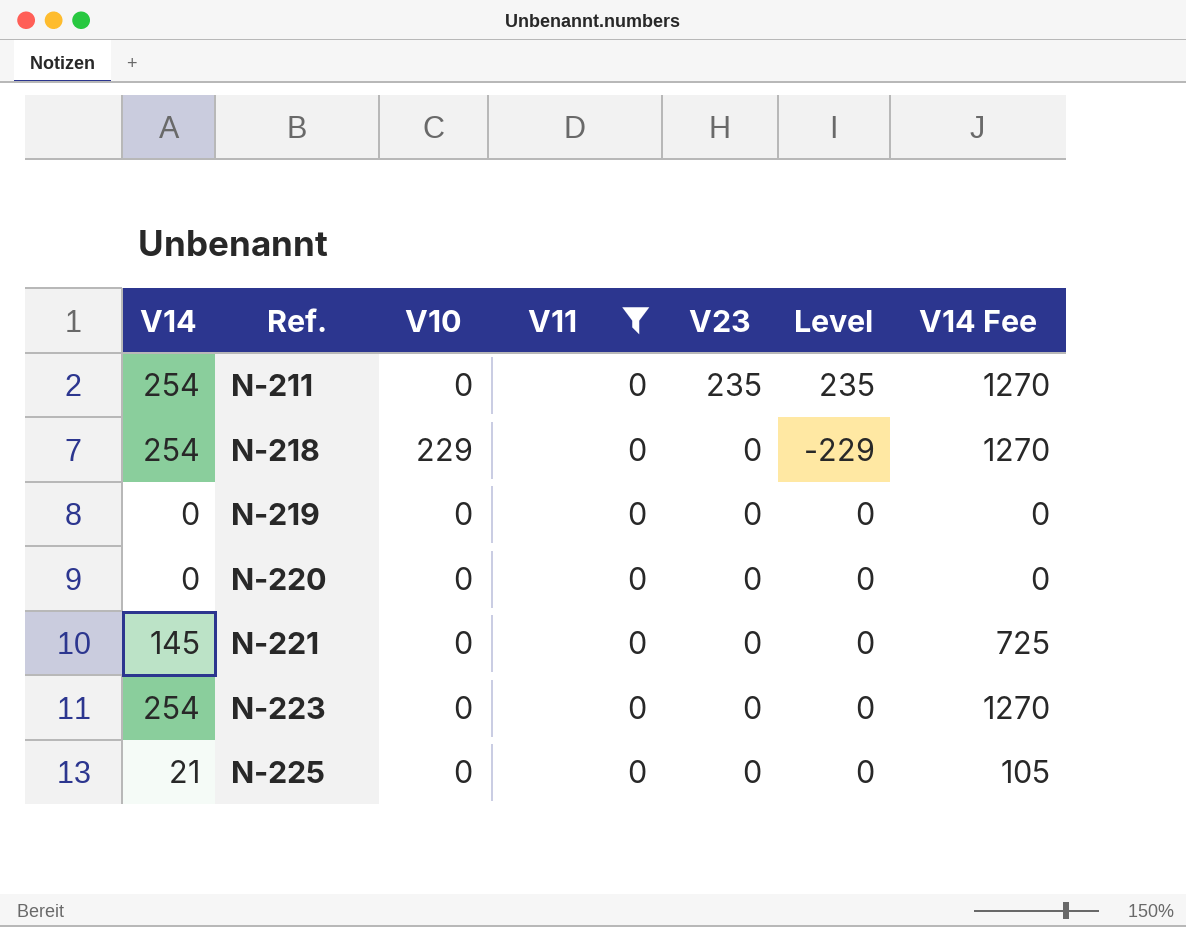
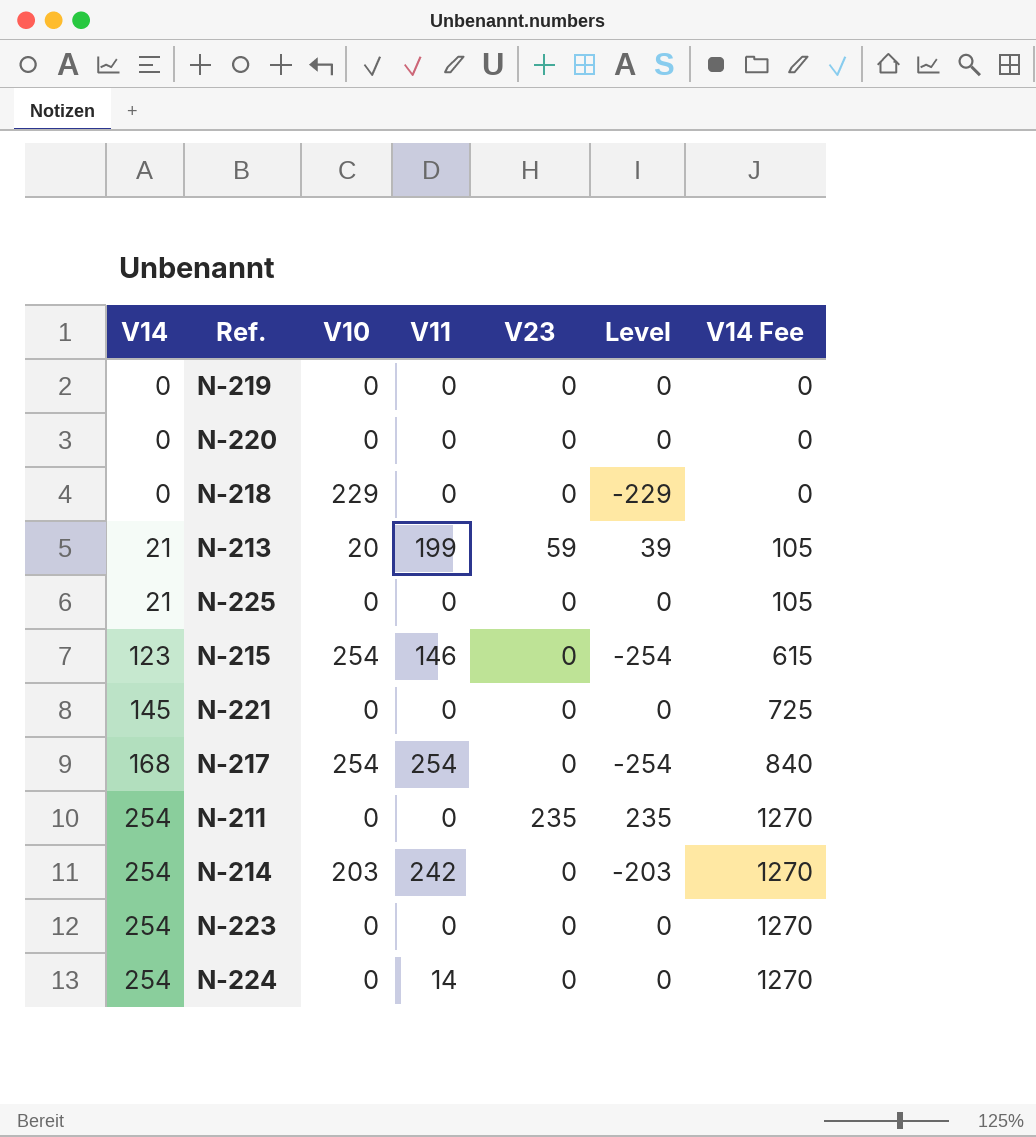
filter: V11 = 0 -> none
row order: Ref. ascending -> V14 ascending
N-218 | V14: 254 -> 0
N-218 | V14 Fee: 1270 -> 0

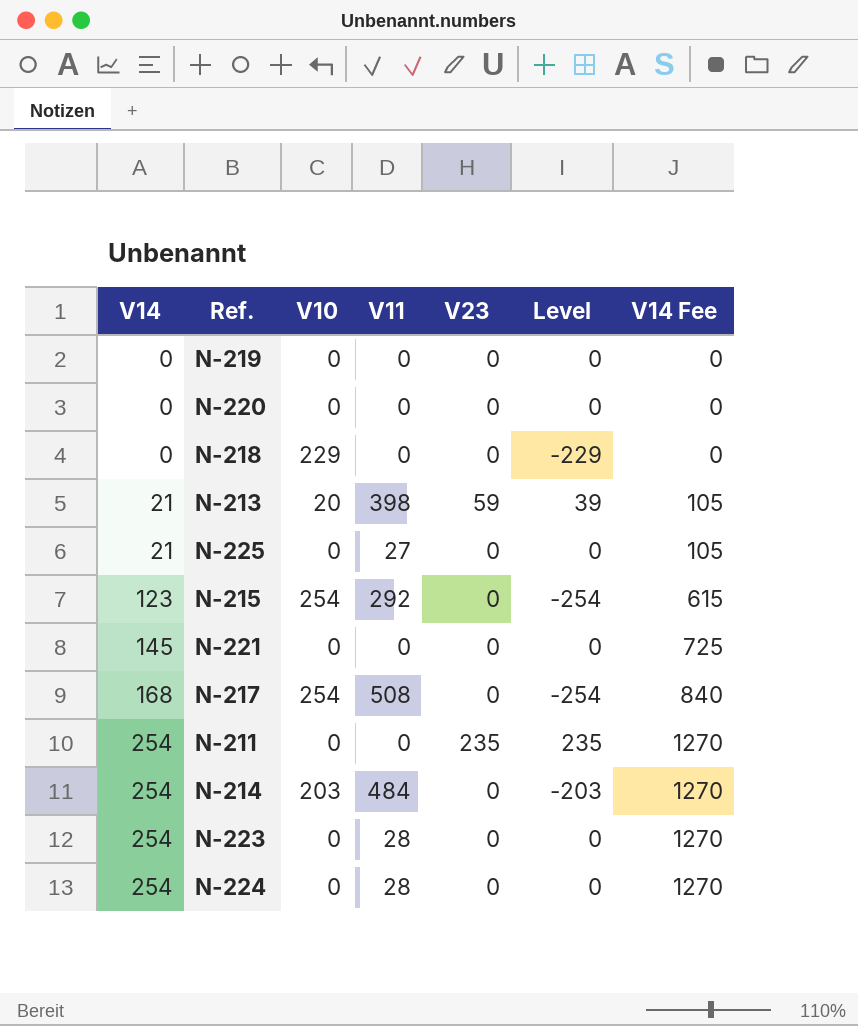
N-213 | V11: 199 -> 398
N-225 | V11: 0 -> 27
N-215 | V11: 146 -> 292
N-217 | V11: 254 -> 508
N-214 | V11: 242 -> 484
N-223 | V11: 0 -> 28
N-224 | V11: 14 -> 28

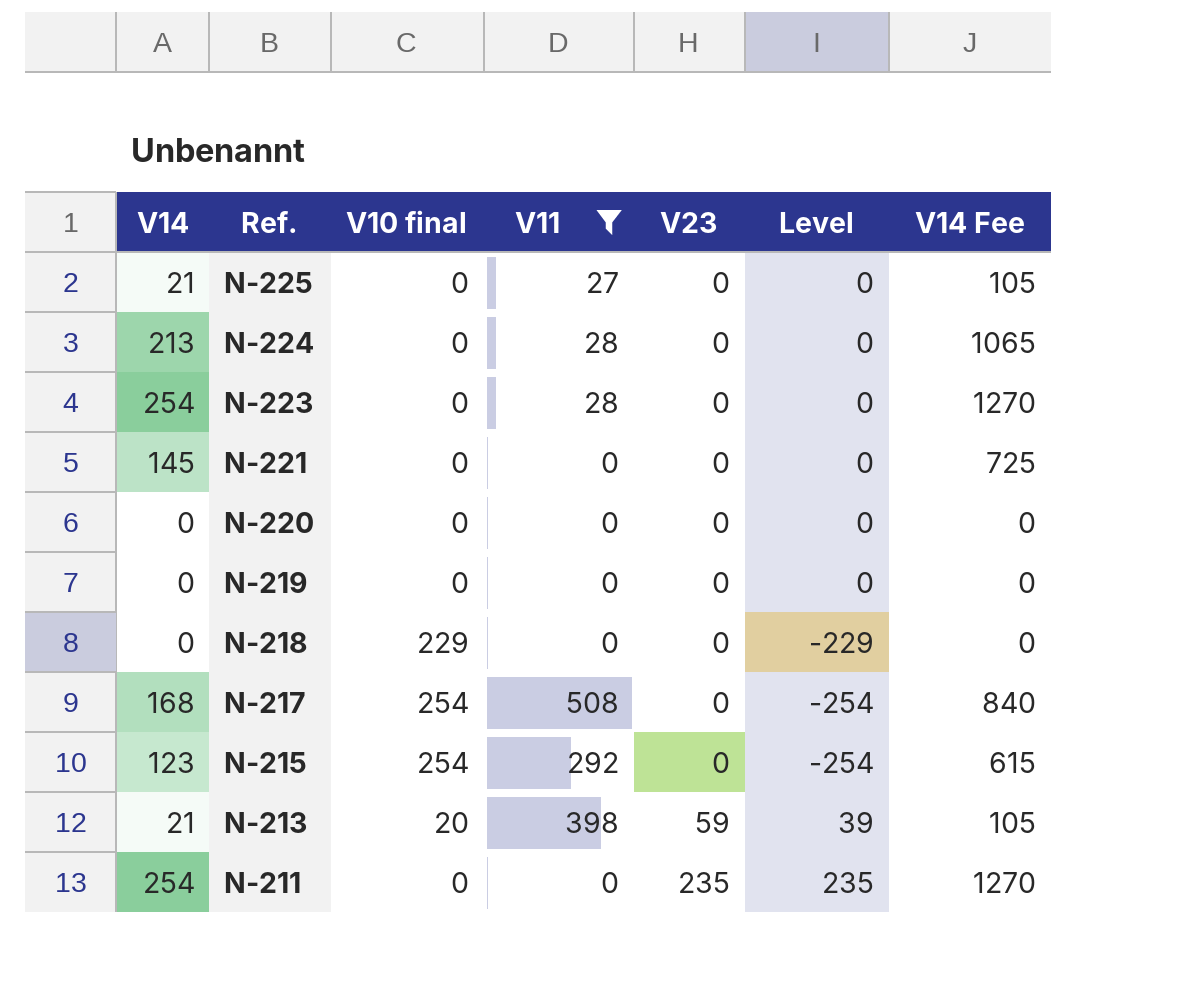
filter: none -> V11 != 484
row order: V14 ascending -> Ref. descending
column name: V10 -> V10 final
N-224 | V14: 254 -> 213
N-224 | V14 Fee: 1270 -> 1065

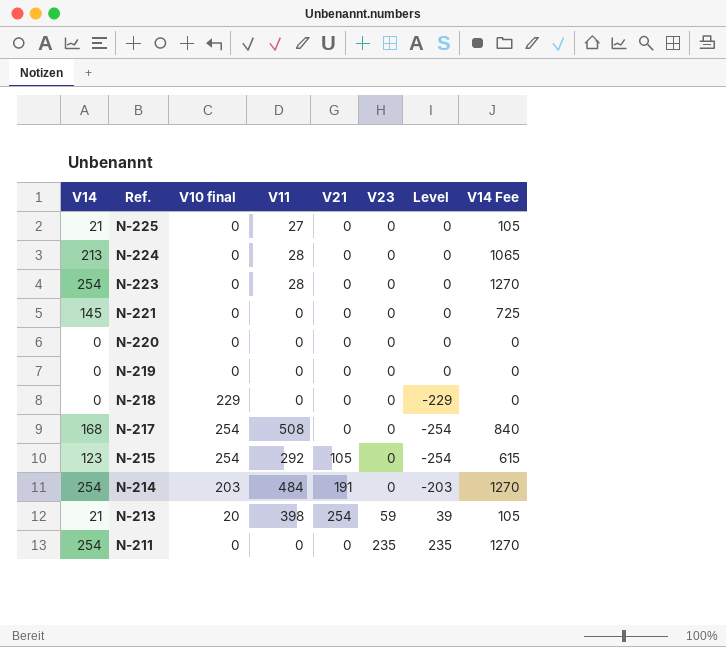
filter: V11 != 484 -> none
column V21 | position: none -> 5

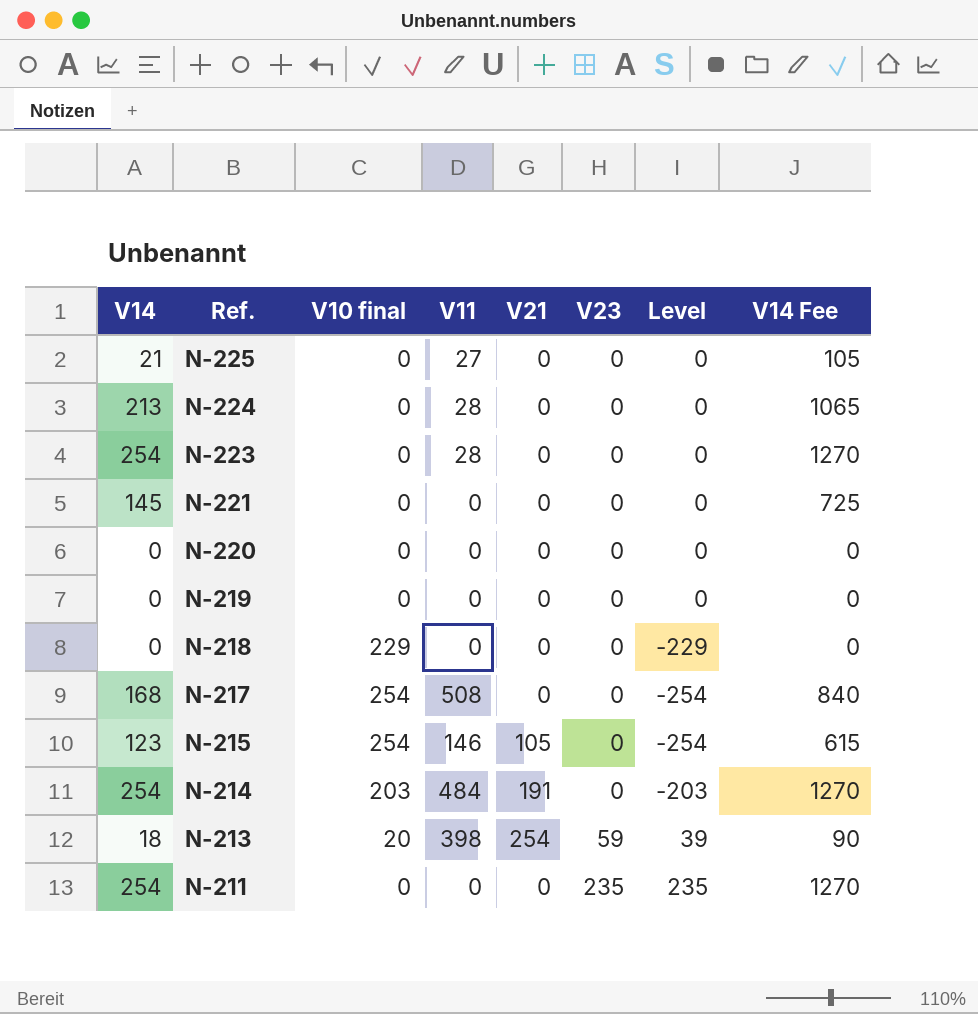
N-215 | V11: 292 -> 146
N-213 | V14: 21 -> 18
N-213 | V14 Fee: 105 -> 90

